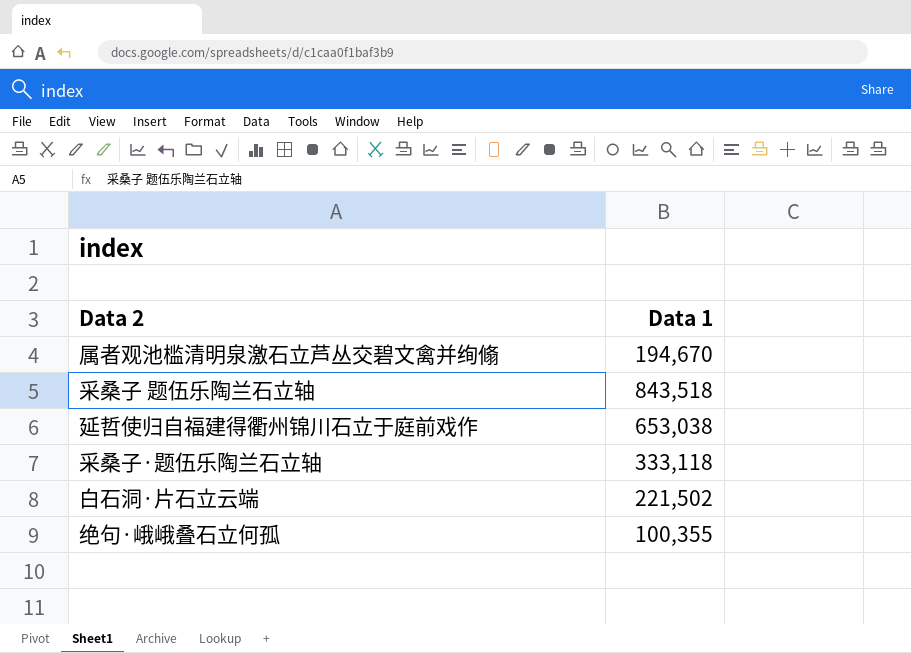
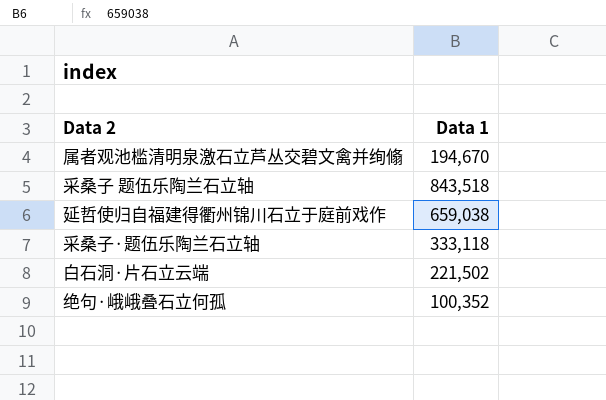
延哲使归自福建得衢州锦川石立于庭前戏作 | Data 1: 653,038 -> 659,038
绝句·峨峨叠石立何孤 | Data 1: 100,355 -> 100,352

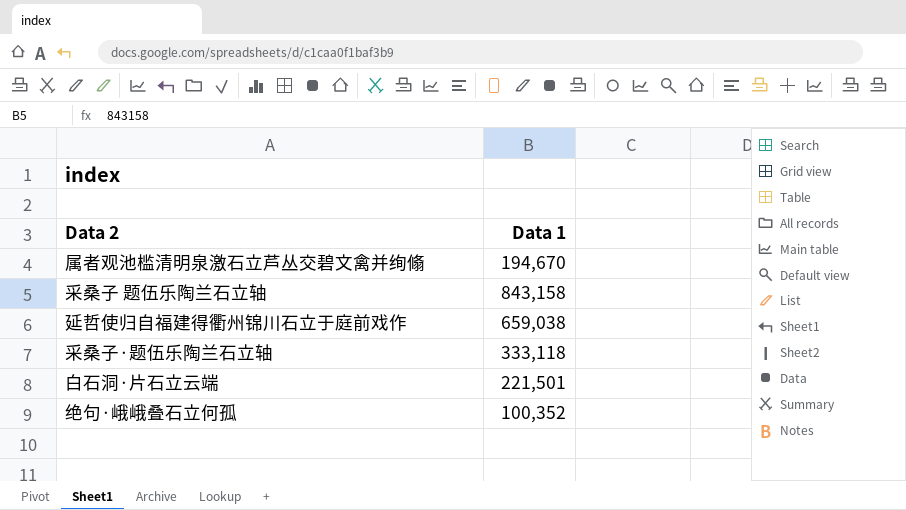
采桑子 题伍乐陶兰石立轴 | Data 1: 843,518 -> 843,158
白石洞·片石立云端 | Data 1: 221,502 -> 221,501

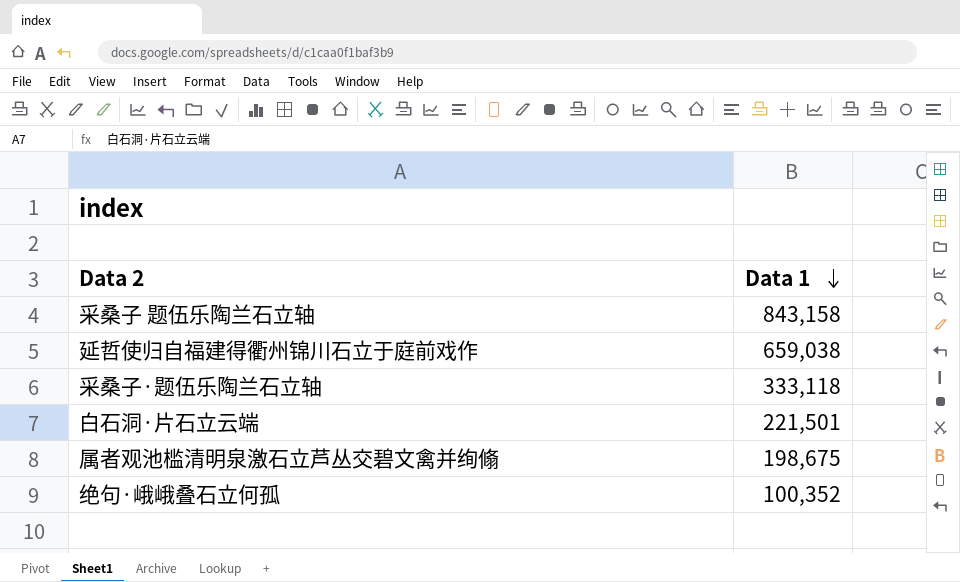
row order: none -> Data 1 descending
属者观池槛清明泉激石立芦丛交碧文禽并绚翛 | Data 1: 194,670 -> 198,675

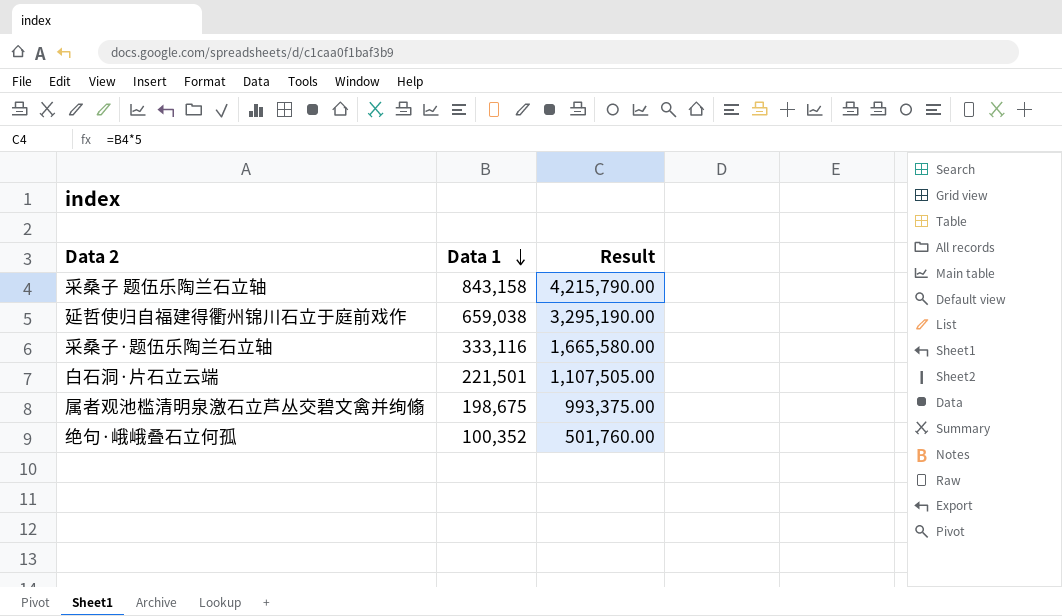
column Result | formula: none -> [Data 1] * 5
采桑子·题伍乐陶兰石立轴 | Data 1: 333,118 -> 333,116

